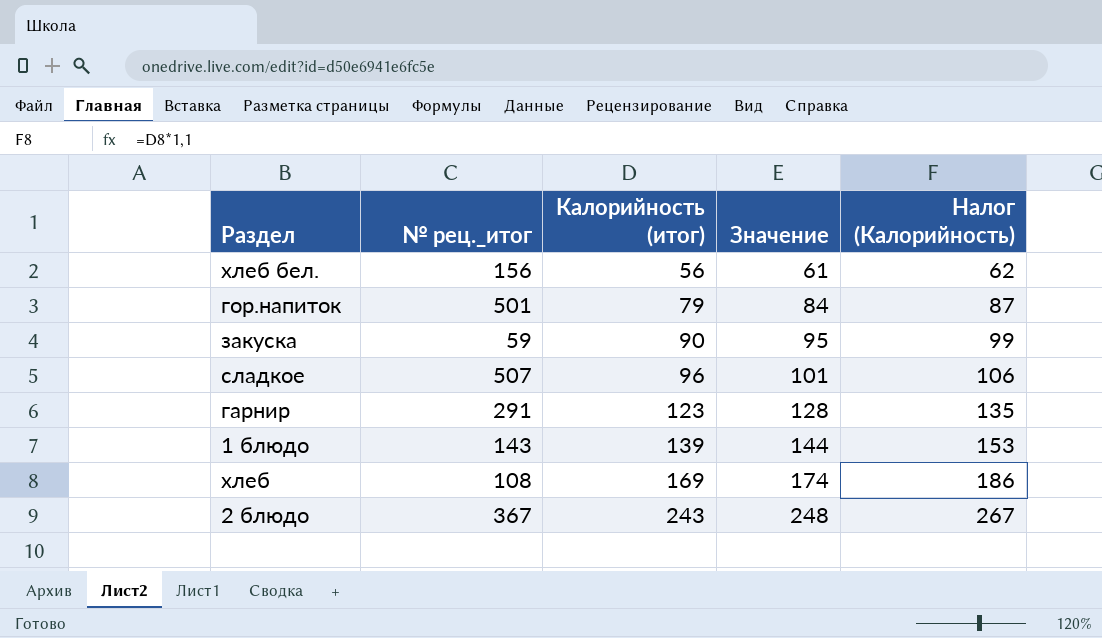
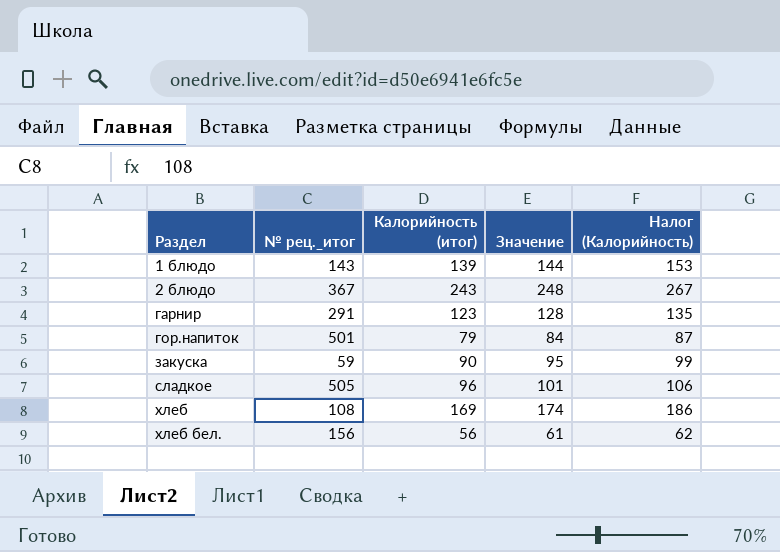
row order: Калорийность (итог) ascending -> Раздел ascending
сладкое | № рец._итог: 507 -> 505

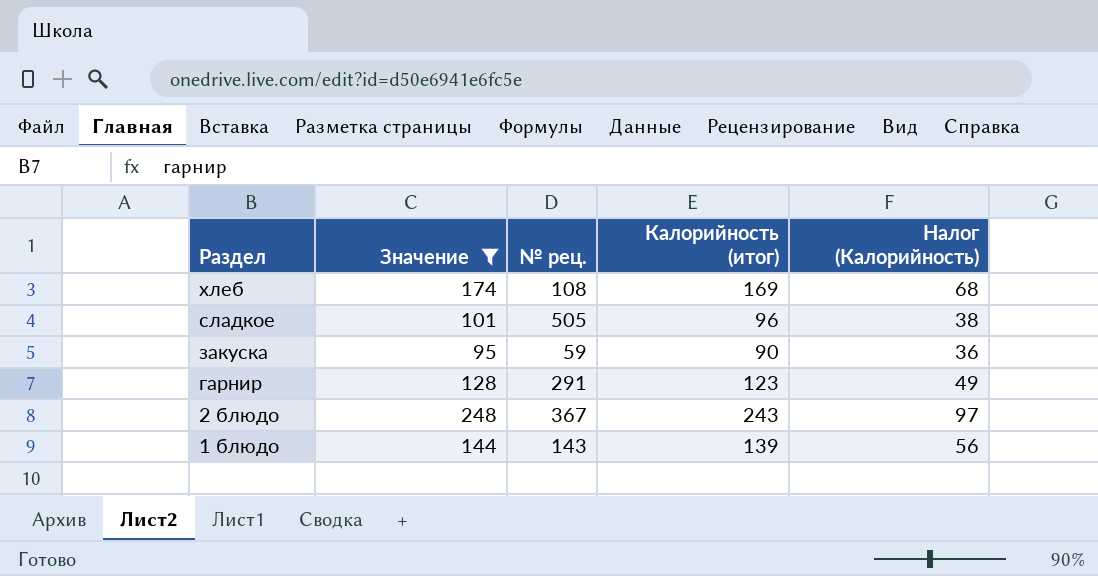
filter: none -> Значение >= 95
row order: Раздел ascending -> Раздел descending
column Значение | position: 4 -> 2
column name: № рец._итог -> № рец.
column Налог (Калорийность) | formula: [Калорийность (итог)] * 1,1 -> [Калорийность (итог)] * 0,4

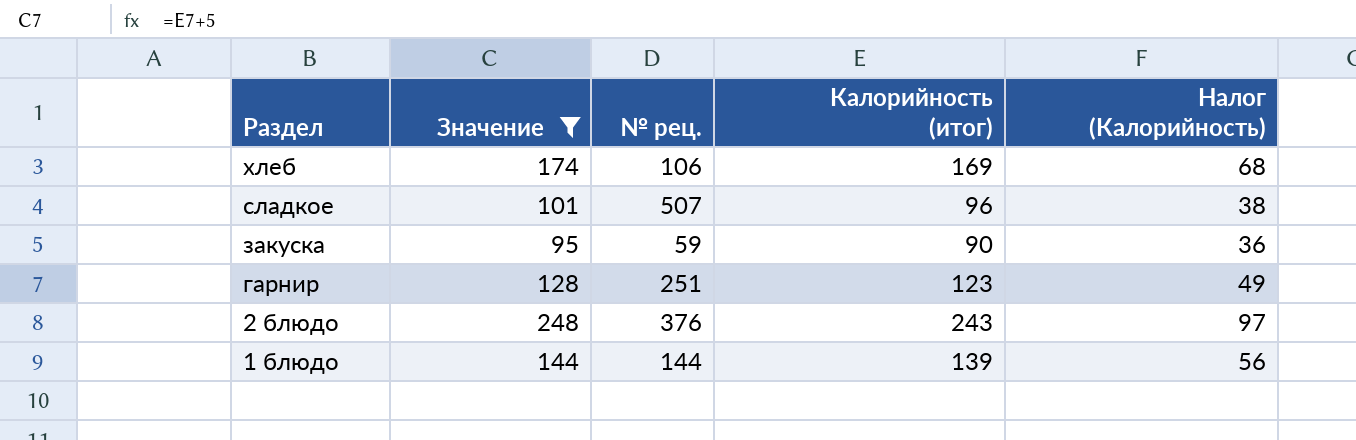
хлеб | № рец.: 108 -> 106
сладкое | № рец.: 505 -> 507
гарнир | № рец.: 291 -> 251
2 блюдо | № рец.: 367 -> 376
1 блюдо | № рец.: 143 -> 144

